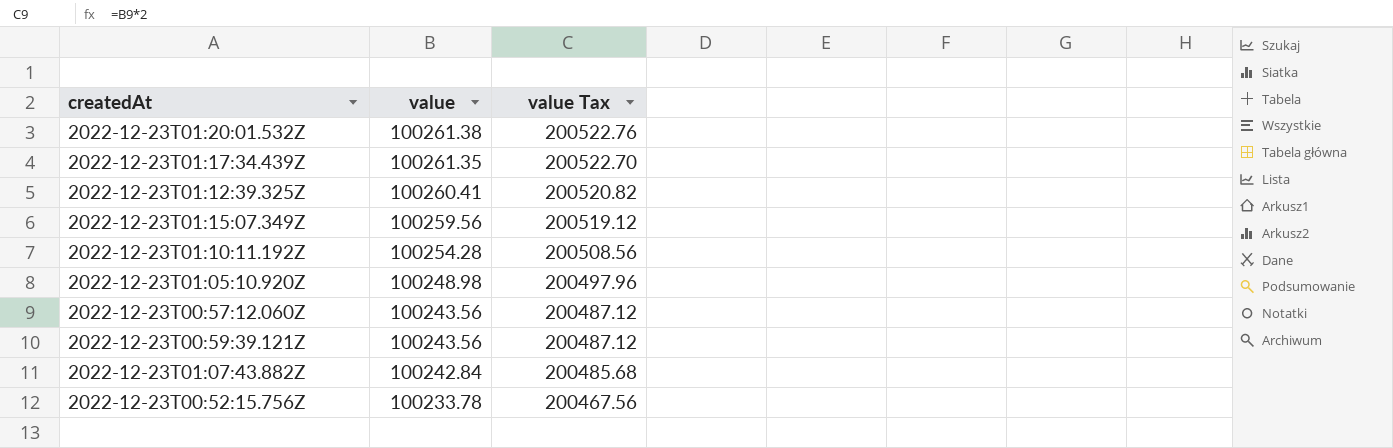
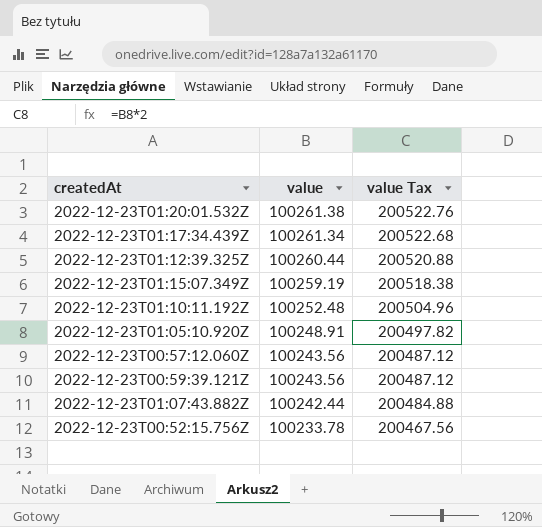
2022-12-23T01:17:34.439Z | value: 100261.35 -> 100261.34
2022-12-23T01:17:34.439Z | value Tax: 200522.70 -> 200522.68
2022-12-23T01:12:39.325Z | value: 100260.41 -> 100260.44
2022-12-23T01:12:39.325Z | value Tax: 200520.82 -> 200520.88
2022-12-23T01:15:07.349Z | value: 100259.56 -> 100259.19
2022-12-23T01:15:07.349Z | value Tax: 200519.12 -> 200518.38
2022-12-23T01:10:11.192Z | value: 100254.28 -> 100252.48
2022-12-23T01:10:11.192Z | value Tax: 200508.56 -> 200504.96
2022-12-23T01:05:10.920Z | value: 100248.98 -> 100248.91
2022-12-23T01:05:10.920Z | value Tax: 200497.96 -> 200497.82
2022-12-23T01:07:43.882Z | value: 100242.84 -> 100242.44
2022-12-23T01:07:43.882Z | value Tax: 200485.68 -> 200484.88

